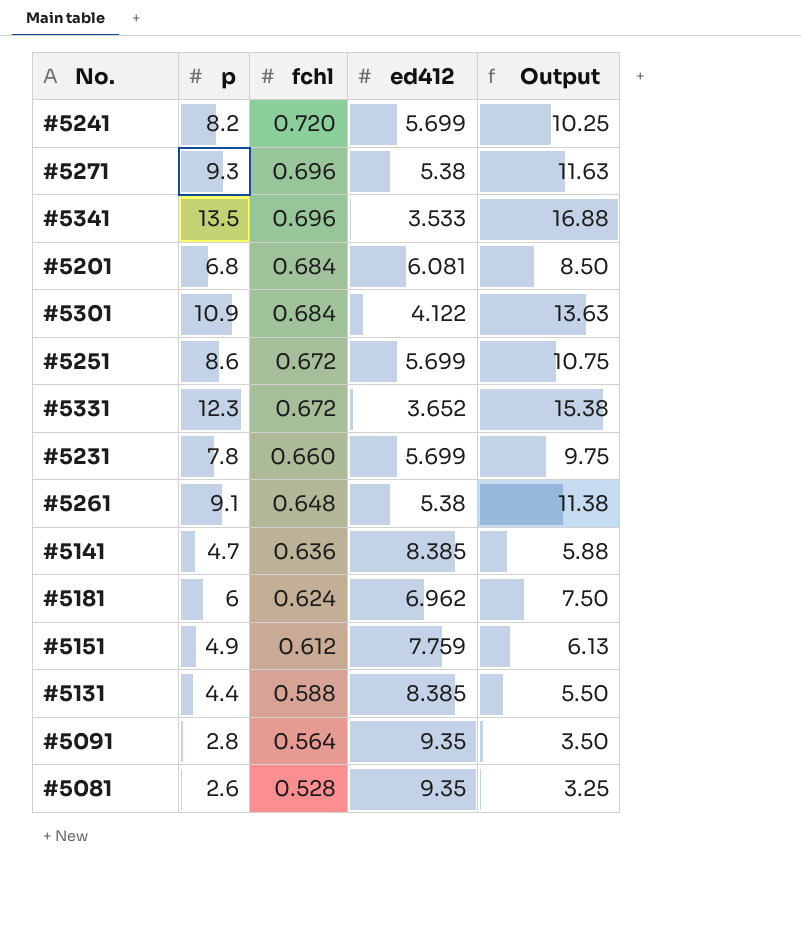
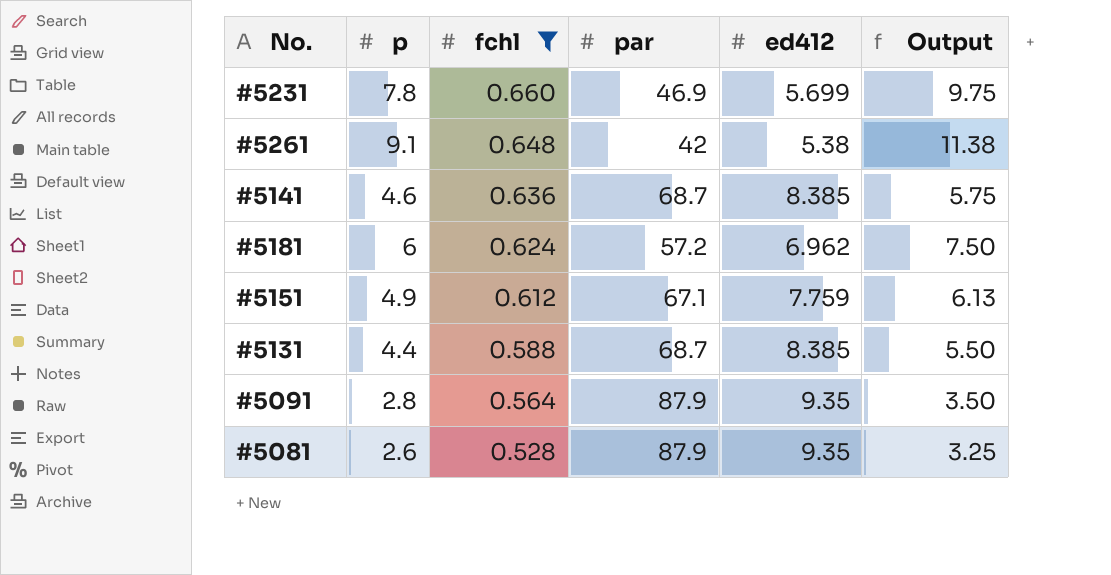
filter: none -> fchl <= 0.660
column par | position: none -> 4
#5141 | p: 4.7 -> 4.6
#5141 | Output: 5.88 -> 5.75

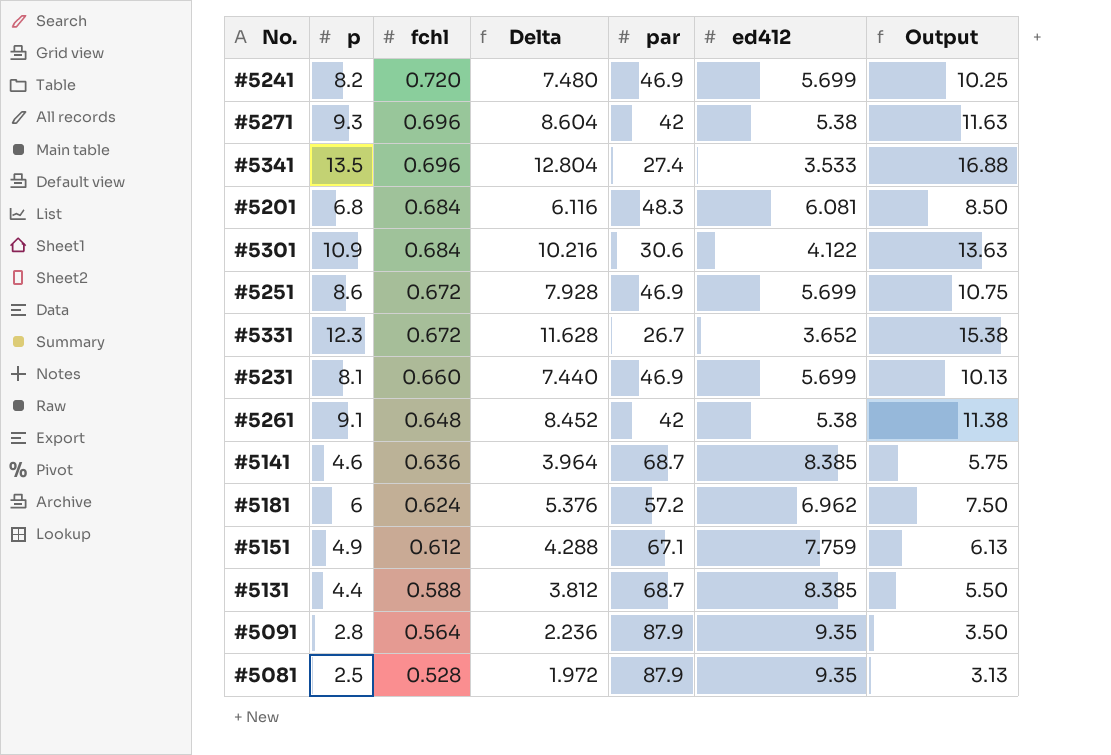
filter: fchl <= 0.660 -> none
column Delta | formula: none -> [p] - [fchl]
#5231 | p: 7.8 -> 8.1
#5231 | Output: 9.75 -> 10.13
#5081 | p: 2.6 -> 2.5
#5081 | Output: 3.25 -> 3.13

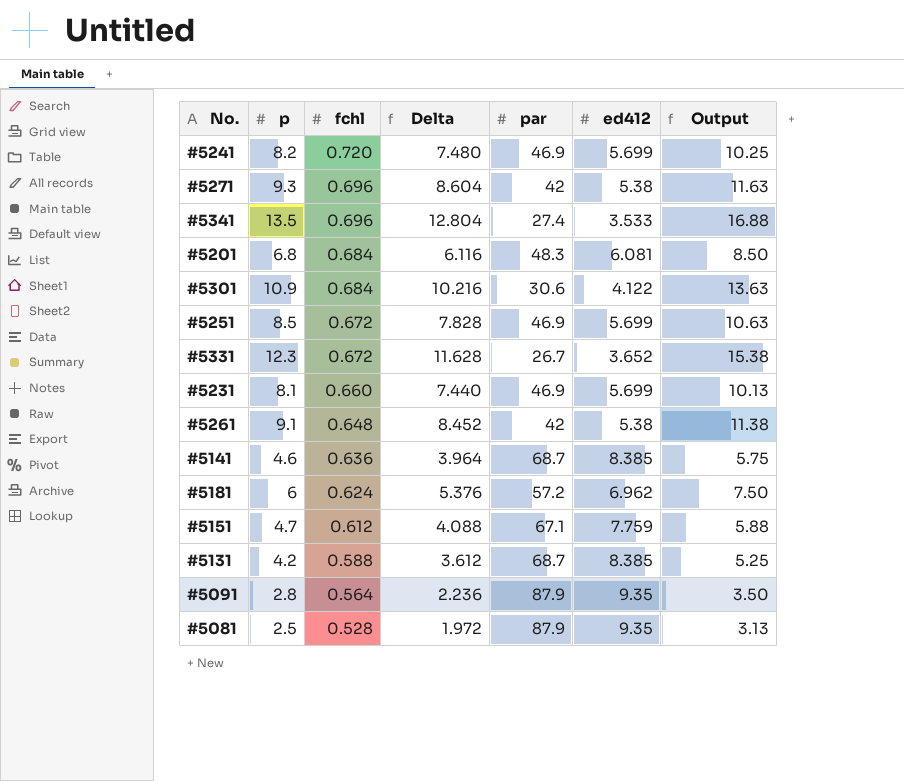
#5251 | p: 8.6 -> 8.5
#5251 | Delta: 7.928 -> 7.828
#5251 | Output: 10.75 -> 10.63
#5151 | p: 4.9 -> 4.7
#5151 | Delta: 4.288 -> 4.088
#5151 | Output: 6.13 -> 5.88
#5131 | p: 4.4 -> 4.2
#5131 | Delta: 3.812 -> 3.612
#5131 | Output: 5.50 -> 5.25

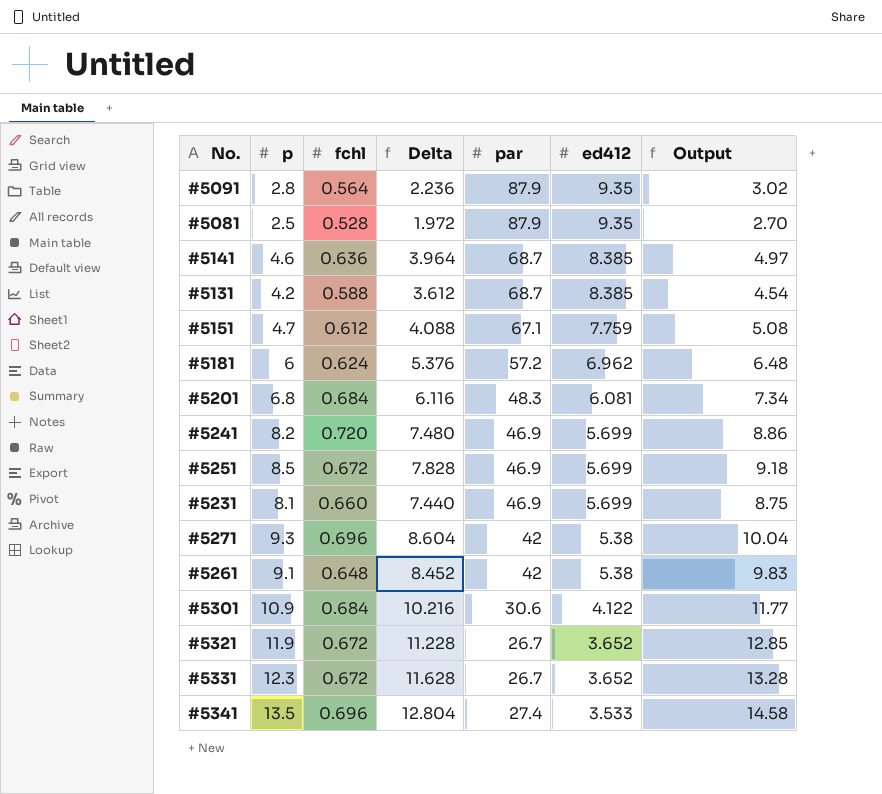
row order: fchl descending -> ed412 descending
column Output | formula: [p] * 1.25 -> [p] * 1.08
row #5321: none -> 11.9 | 0.672 | 11.228 | 26.7 | 3.652 | 12.85

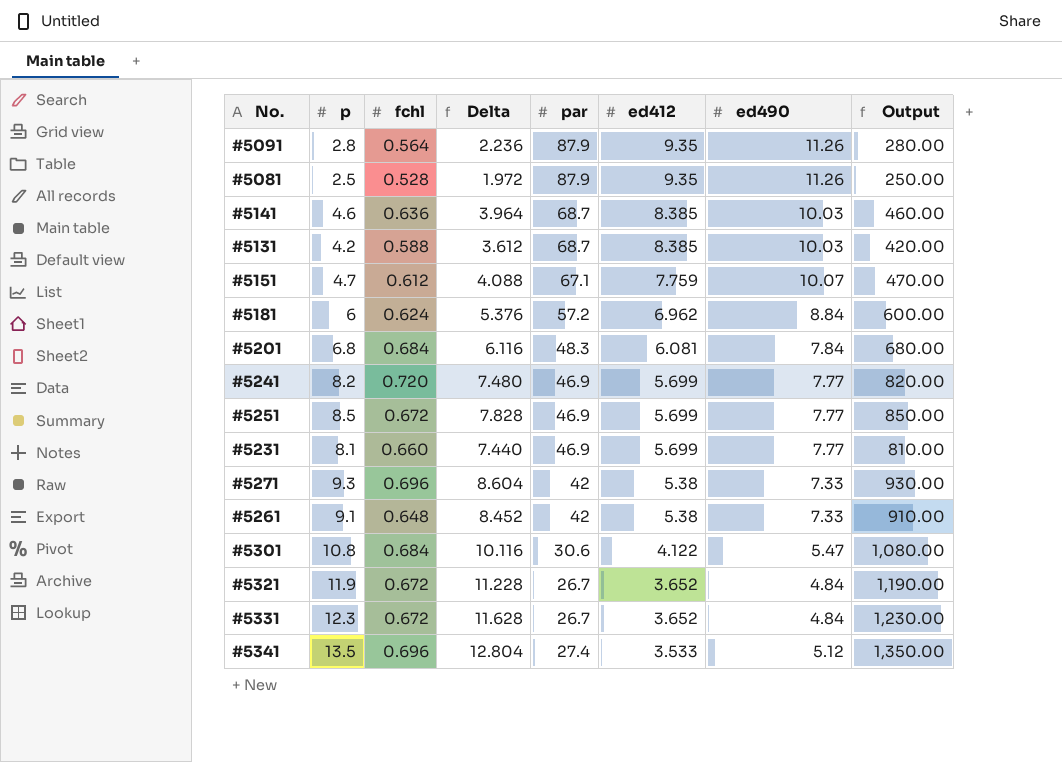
column ed490 | position: none -> 7
column Output | formula: [p] * 1.08 -> [p] * 100
#5301 | p: 10.9 -> 10.8
#5301 | Delta: 10.216 -> 10.116

